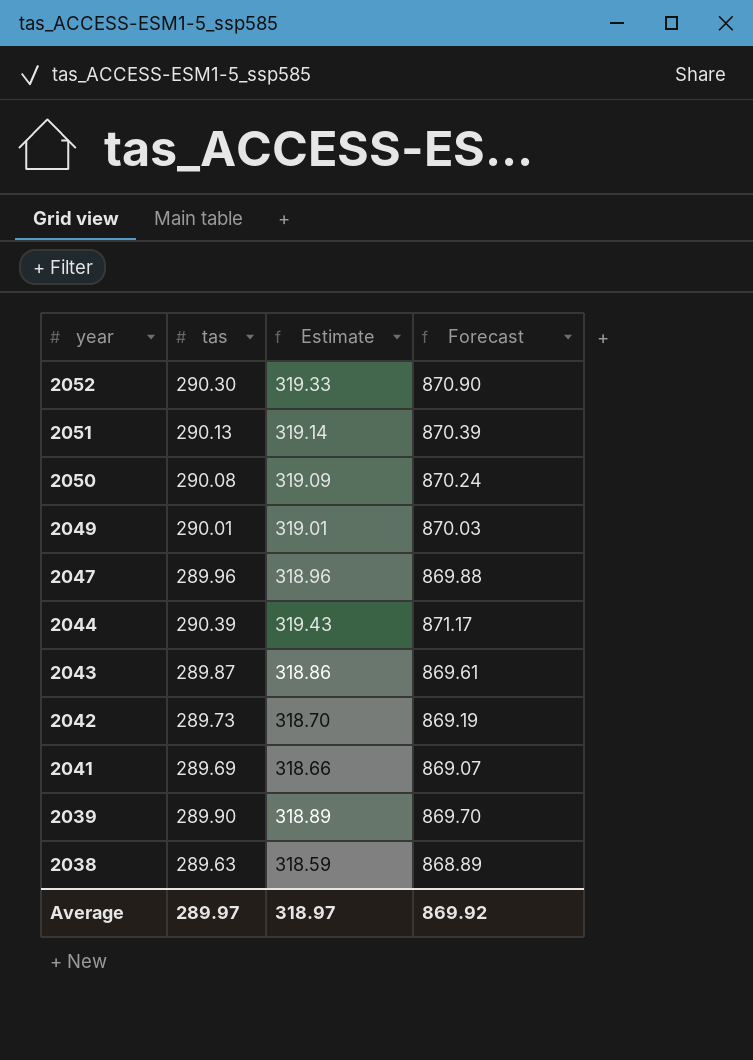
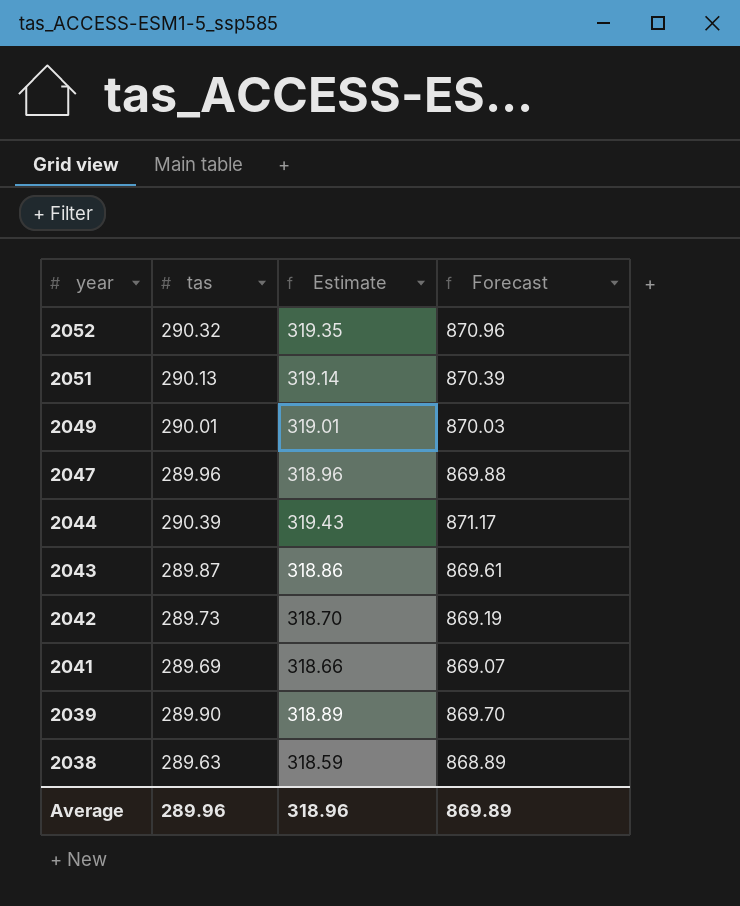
row 2050: 290.08 | 319.09 | 870.24 -> none
2052 | tas: 290.30 -> 290.32
2052 | Estimate: 319.33 -> 319.35
2052 | Forecast: 870.90 -> 870.96
Average | tas: 289.97 -> 289.96
Average | Estimate: 318.97 -> 318.96
Average | Forecast: 869.92 -> 869.89

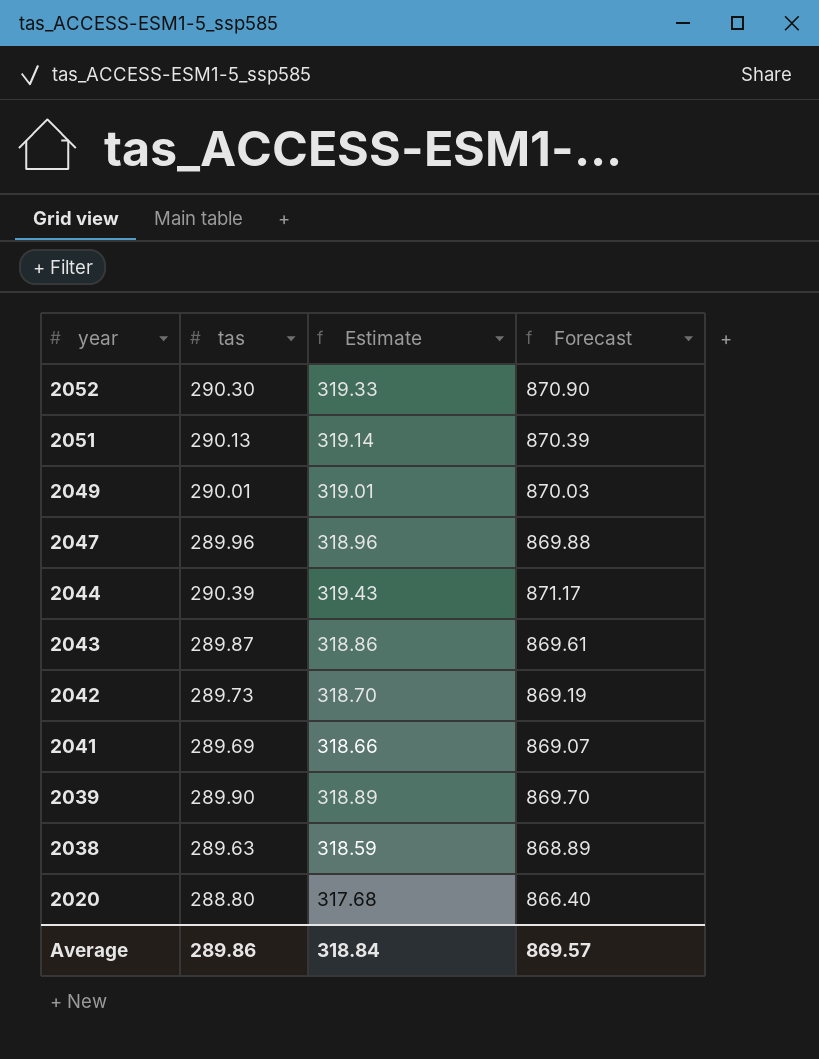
2052 | tas: 290.32 -> 290.30
2052 | Estimate: 319.35 -> 319.33
2052 | Forecast: 870.96 -> 870.90
row 2020: none -> 288.80 | 317.68 | 866.40
Average | tas: 289.96 -> 289.86
Average | Estimate: 318.96 -> 318.84
Average | Forecast: 869.89 -> 869.57

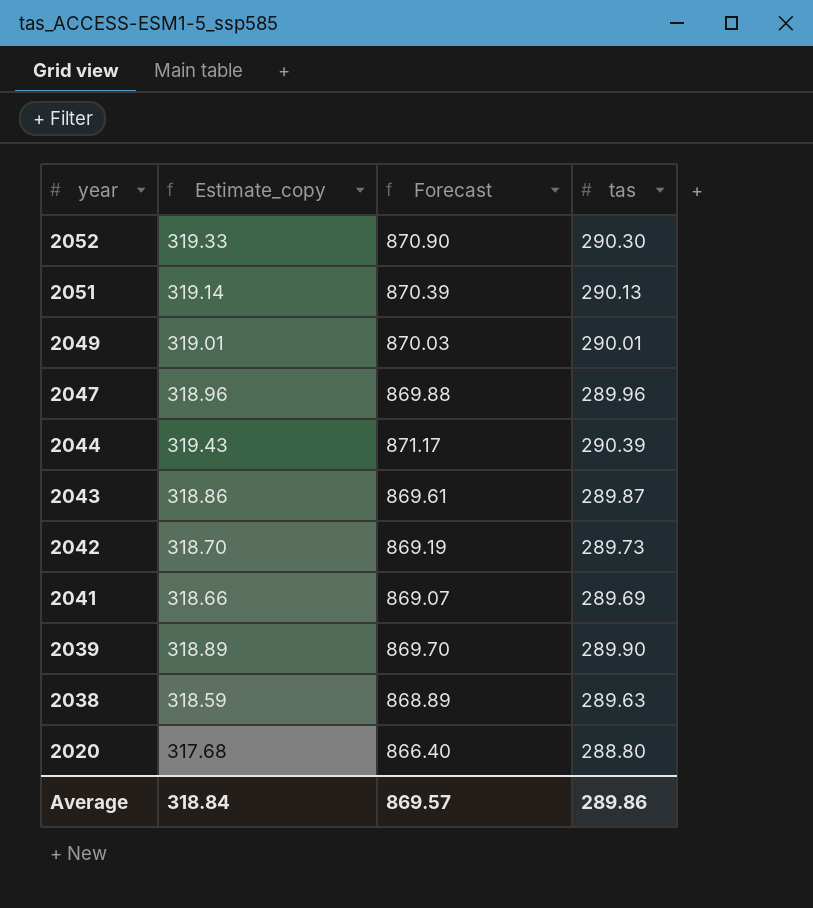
column name: Estimate -> Estimate_copy
column tas | position: 2 -> 4

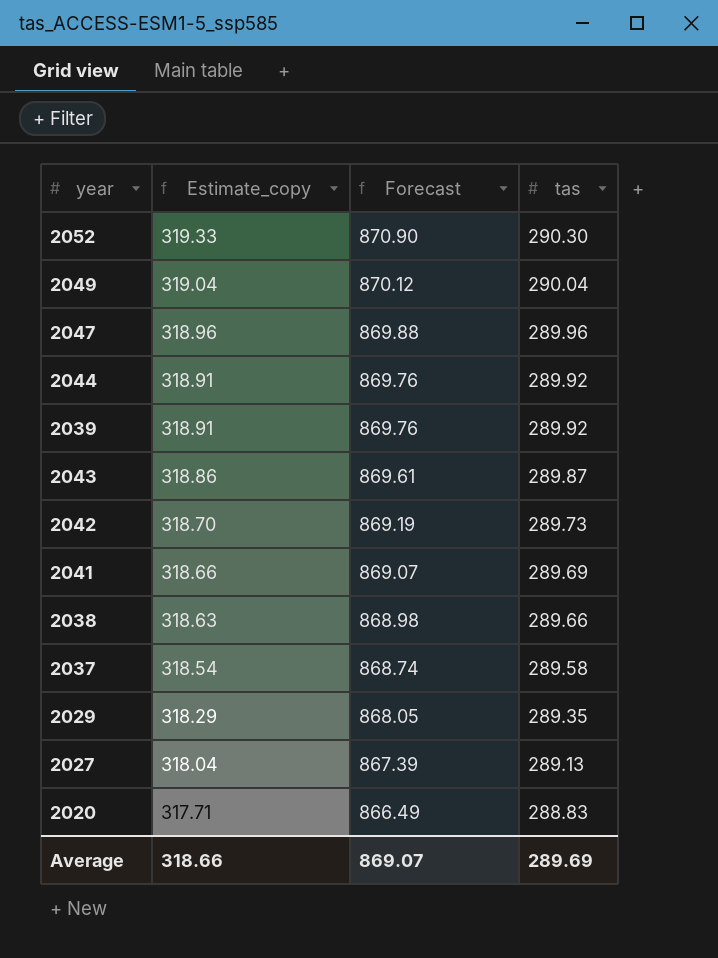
row order: year descending -> Estimate_copy descending
row 2051: 319.14 | 870.39 | 290.13 -> none
2049 | Estimate_copy: 319.01 -> 319.04
2049 | Forecast: 870.03 -> 870.12
2049 | tas: 290.01 -> 290.04
2044 | Estimate_copy: 319.43 -> 318.91
2044 | Forecast: 871.17 -> 869.76
2044 | tas: 290.39 -> 289.92
2039 | Estimate_copy: 318.89 -> 318.91
2039 | Forecast: 869.70 -> 869.76
2039 | tas: 289.90 -> 289.92
2038 | Estimate_copy: 318.59 -> 318.63
2038 | Forecast: 868.89 -> 868.98
2038 | tas: 289.63 -> 289.66
row 2037: none -> 318.54 | 868.74 | 289.58
row 2029: none -> 318.29 | 868.05 | 289.35
row 2027: none -> 318.04 | 867.39 | 289.13
2020 | Estimate_copy: 317.68 -> 317.71
2020 | Forecast: 866.40 -> 866.49
2020 | tas: 288.80 -> 288.83
Average | Estimate_copy: 318.84 -> 318.66
Average | Forecast: 869.57 -> 869.07
Average | tas: 289.86 -> 289.69

